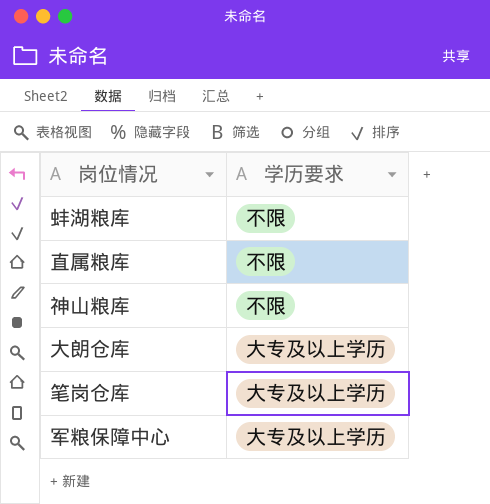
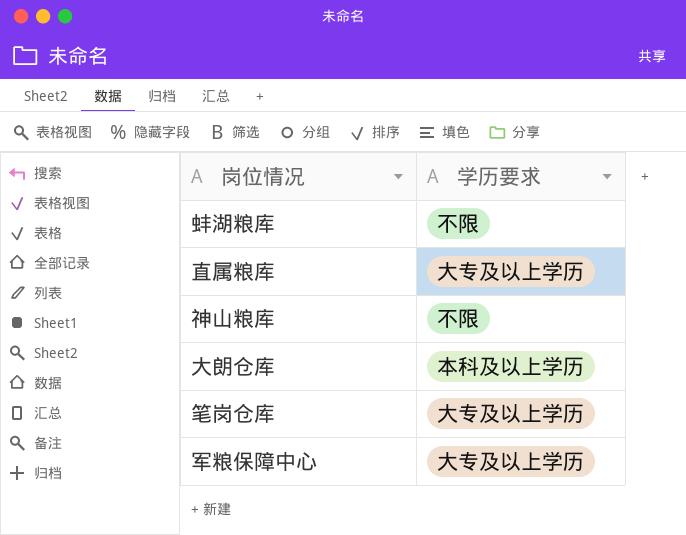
直属粮库 | 学历要求: 不限 -> 大专及以上学历
大朗仓库 | 学历要求: 大专及以上学历 -> 本科及以上学历

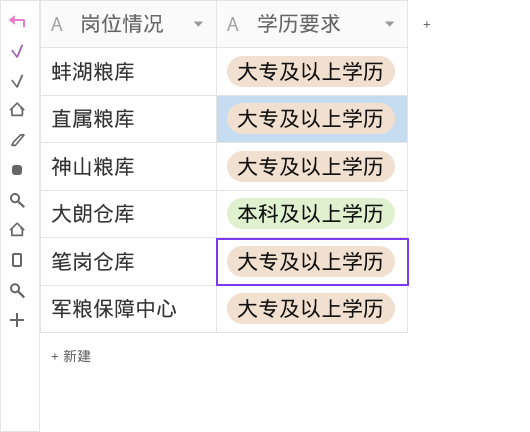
蚌湖粮库 | 学历要求: 不限 -> 大专及以上学历
神山粮库 | 学历要求: 不限 -> 大专及以上学历

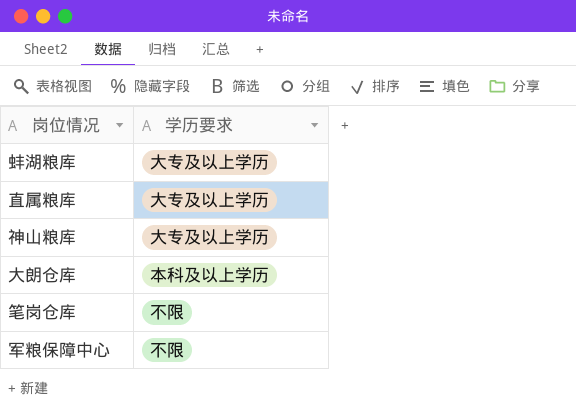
笔岗仓库 | 学历要求: 大专及以上学历 -> 不限
军粮保障中心 | 学历要求: 大专及以上学历 -> 不限

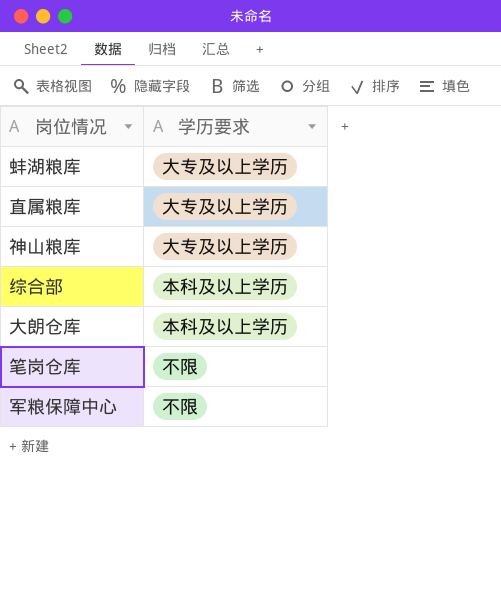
row 综合部: none -> 本科及以上学历

